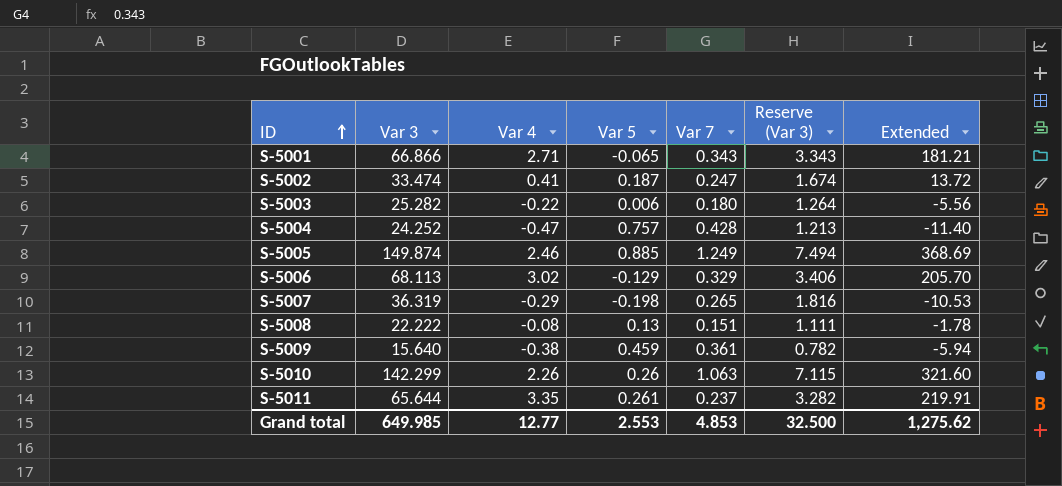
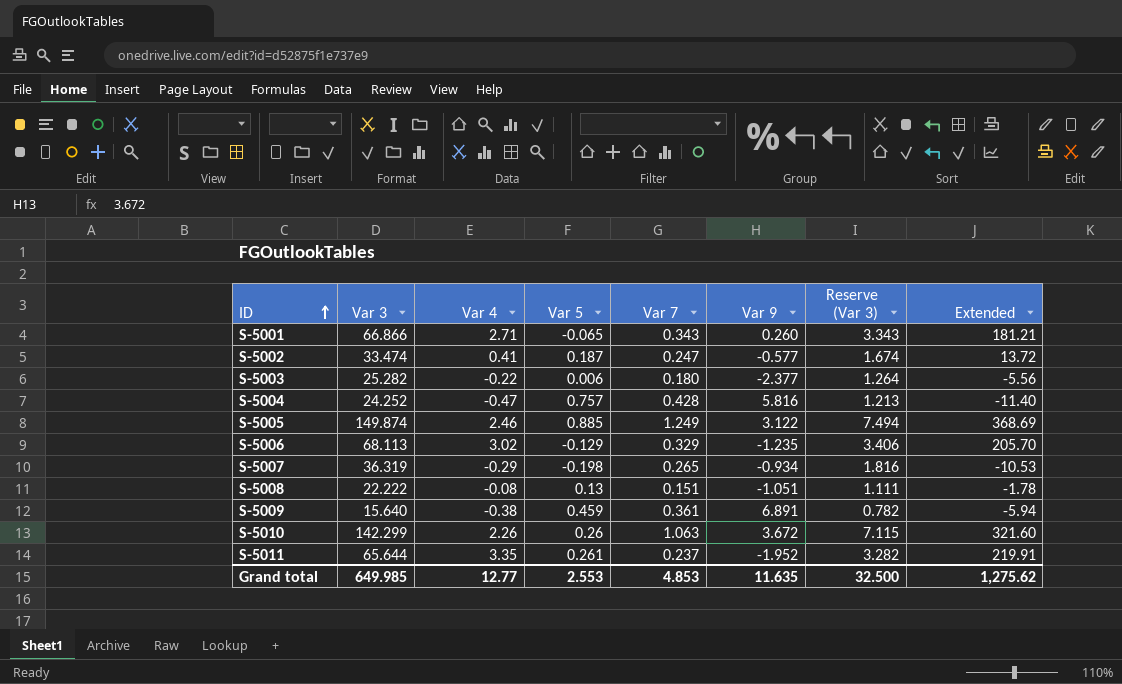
column Var 9 | position: none -> 6

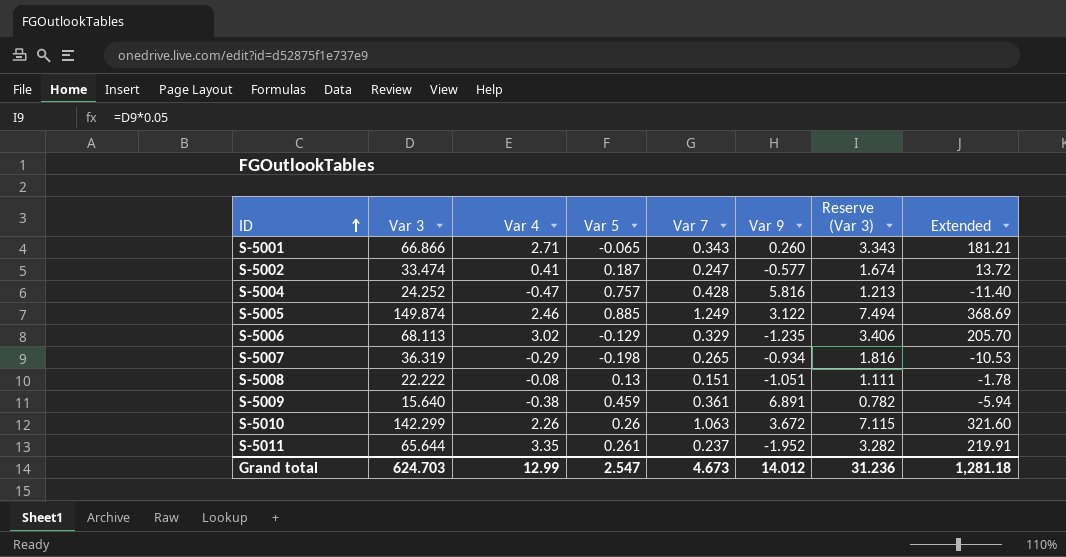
row S-5003: 25.282 | -0.22 | 0.006 | 0.180 | -2.377 | 1.264 | -5.56 -> none
Grand total | Var 3: 649.985 -> 624.703
Grand total | Var 4: 12.77 -> 12.99
Grand total | Var 5: 2.553 -> 2.547
Grand total | Var 7: 4.853 -> 4.673
Grand total | Var 9: 11.635 -> 14.012
Grand total | Reserve (Var 3): 32.500 -> 31.236
Grand total | Extended: 1,275.62 -> 1,281.18

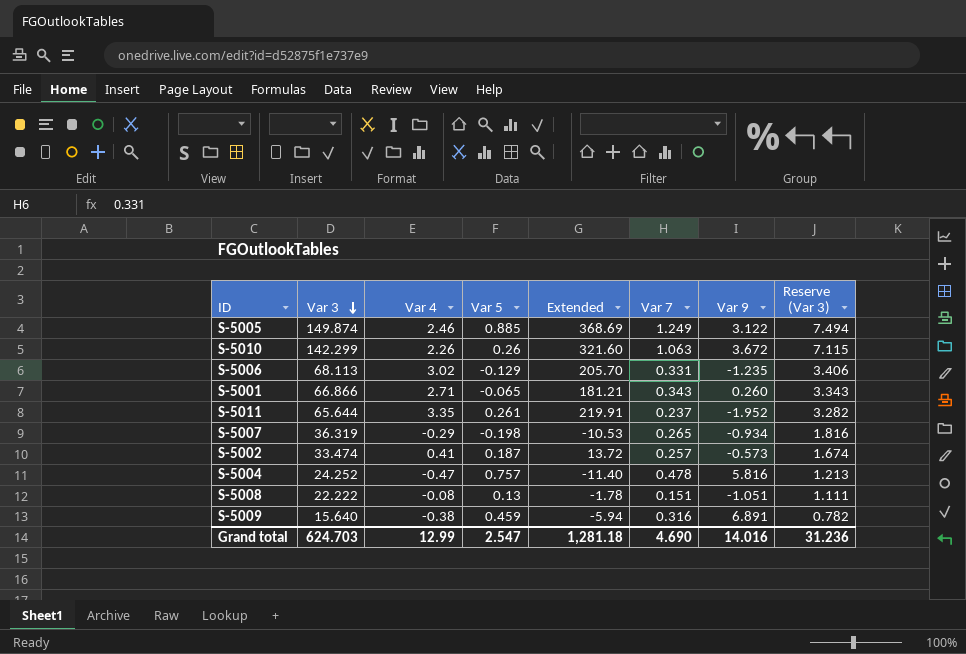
row order: ID ascending -> Var 3 descending
column Extended | position: 8 -> 5
S-5006 | Var 7: 0.329 -> 0.331
S-5002 | Var 7: 0.247 -> 0.257
S-5002 | Var 9: -0.577 -> -0.573
S-5004 | Var 7: 0.428 -> 0.478
S-5009 | Var 7: 0.361 -> 0.316
Grand total | Var 7: 4.673 -> 4.690
Grand total | Var 9: 14.012 -> 14.016

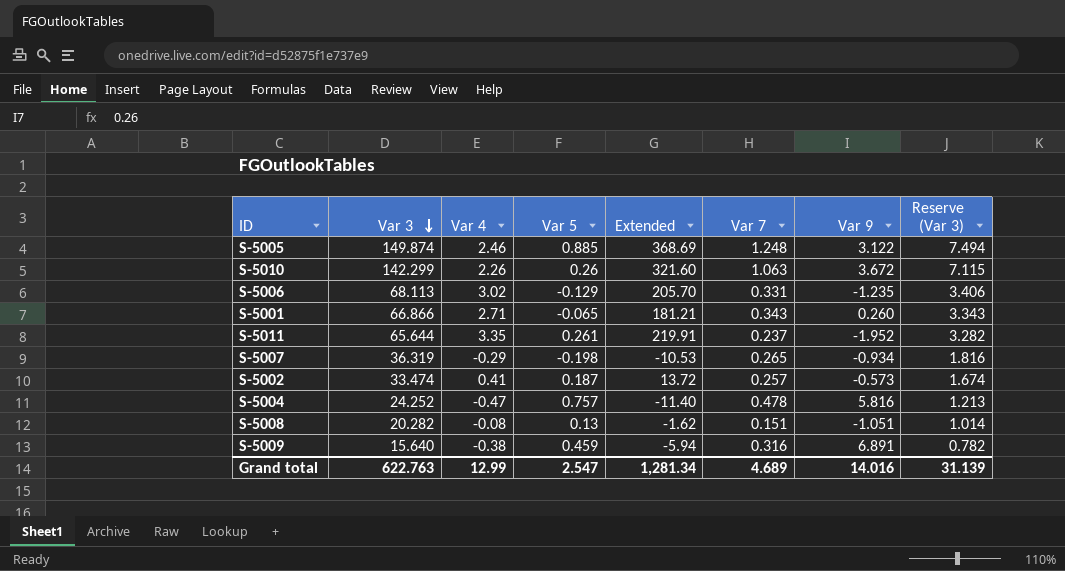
S-5005 | Var 7: 1.249 -> 1.248
S-5008 | Var 3: 22.222 -> 20.282
S-5008 | Extended: -1.78 -> -1.62
S-5008 | Reserve (Var 3): 1.111 -> 1.014
Grand total | Var 3: 624.703 -> 622.763
Grand total | Extended: 1,281.18 -> 1,281.34
Grand total | Var 7: 4.690 -> 4.689
Grand total | Reserve (Var 3): 31.236 -> 31.139

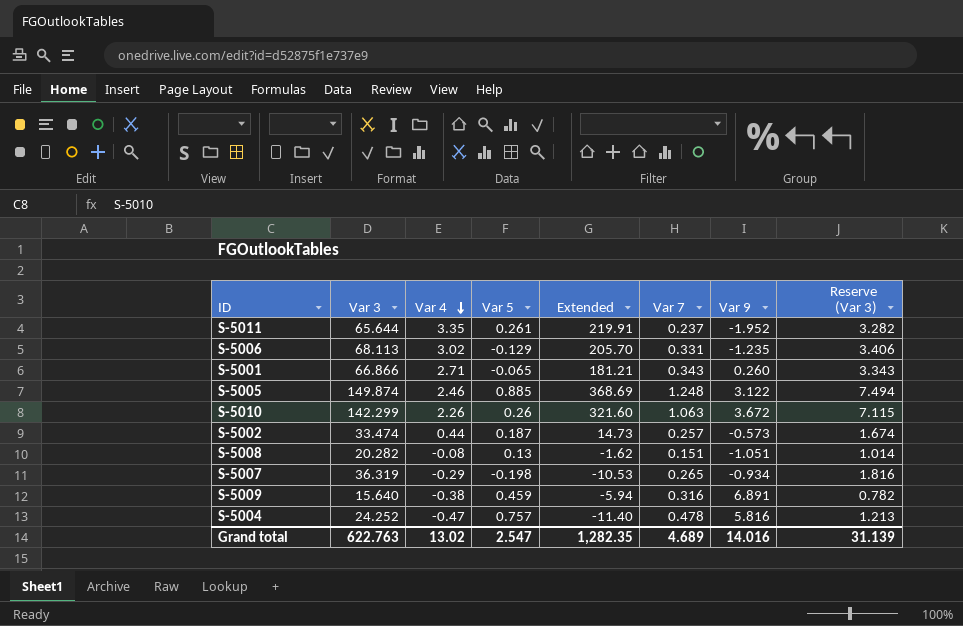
row order: Var 3 descending -> Var 4 descending
S-5002 | Var 4: 0.41 -> 0.44
S-5002 | Extended: 13.72 -> 14.73
Grand total | Var 4: 12.99 -> 13.02
Grand total | Extended: 1,281.34 -> 1,282.35

